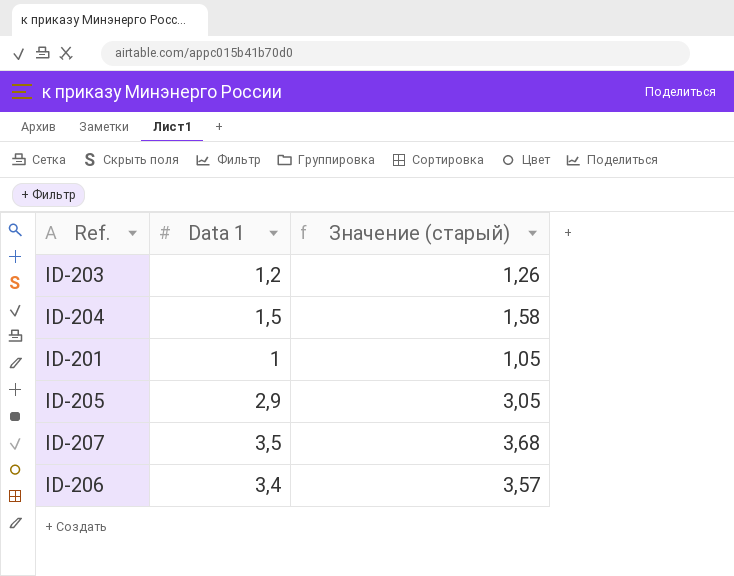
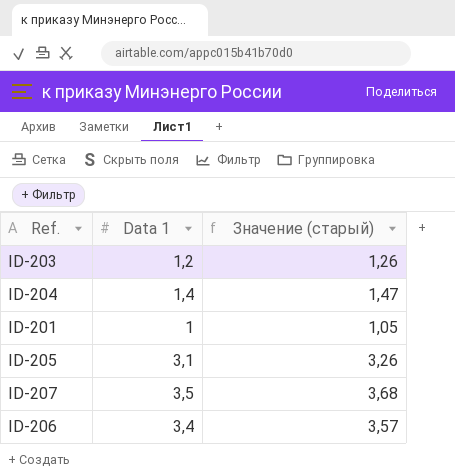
ID-204 | Data 1: 1,5 -> 1,4
ID-204 | Значение (старый): 1,58 -> 1,47
ID-205 | Data 1: 2,9 -> 3,1
ID-205 | Значение (старый): 3,05 -> 3,26

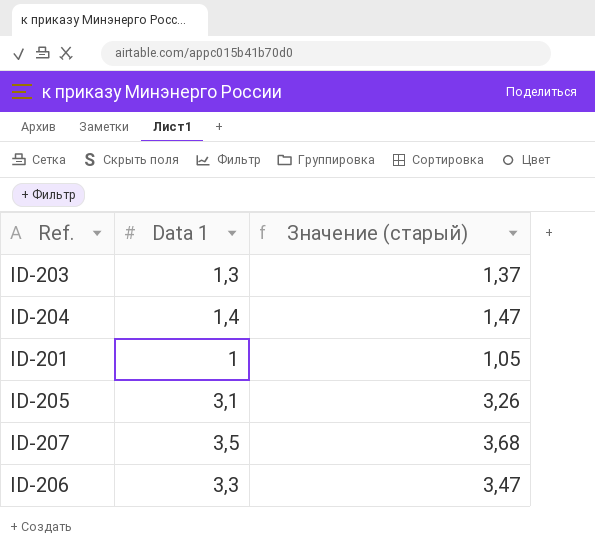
ID-203 | Data 1: 1,2 -> 1,3
ID-203 | Значение (старый): 1,26 -> 1,37
ID-206 | Data 1: 3,4 -> 3,3
ID-206 | Значение (старый): 3,57 -> 3,47

